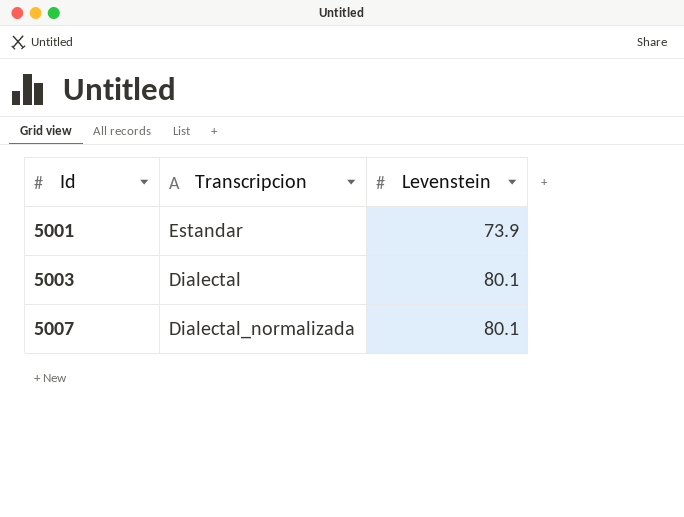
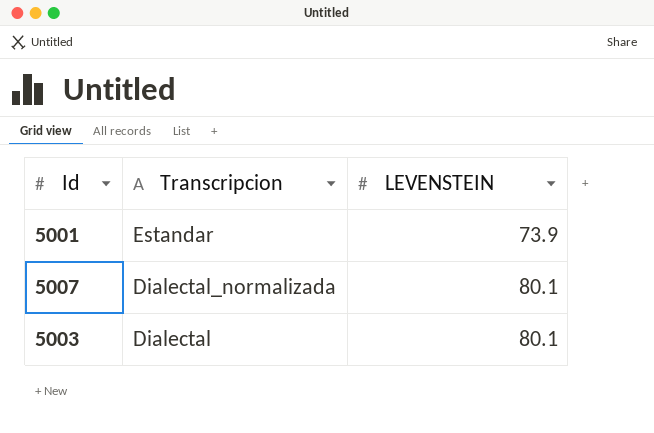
row order: Id ascending -> Transcripcion descending
column name: Levenstein -> LEVENSTEIN

